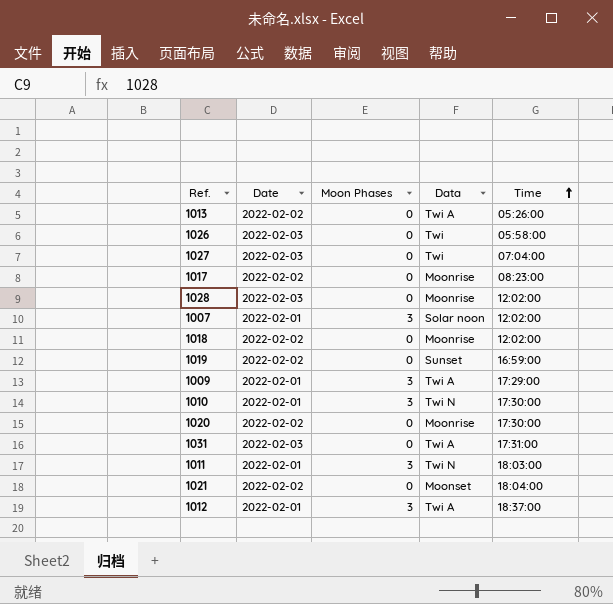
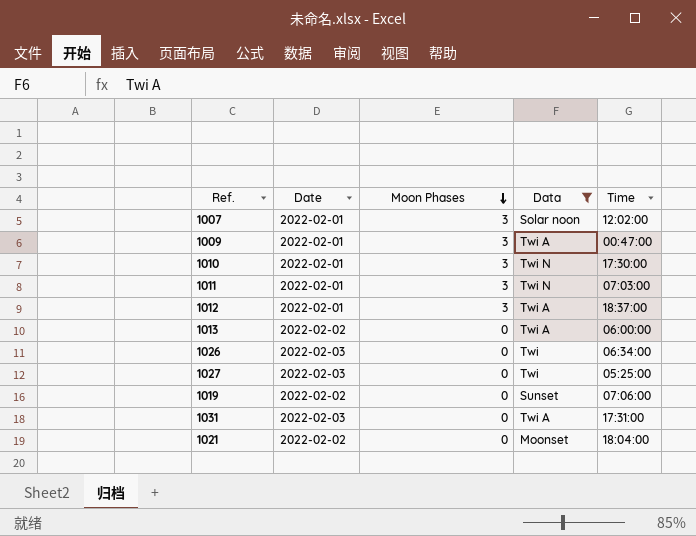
filter: none -> Data != Moonrise
row order: Time ascending -> Moon Phases descending
1009 | Time: 17:29:00 -> 00:47:00
1011 | Time: 18:03:00 -> 07:03:00
1013 | Time: 05:26:00 -> 06:00:00
1026 | Time: 05:58:00 -> 06:34:00
1027 | Time: 07:04:00 -> 05:25:00
1019 | Time: 16:59:00 -> 07:06:00

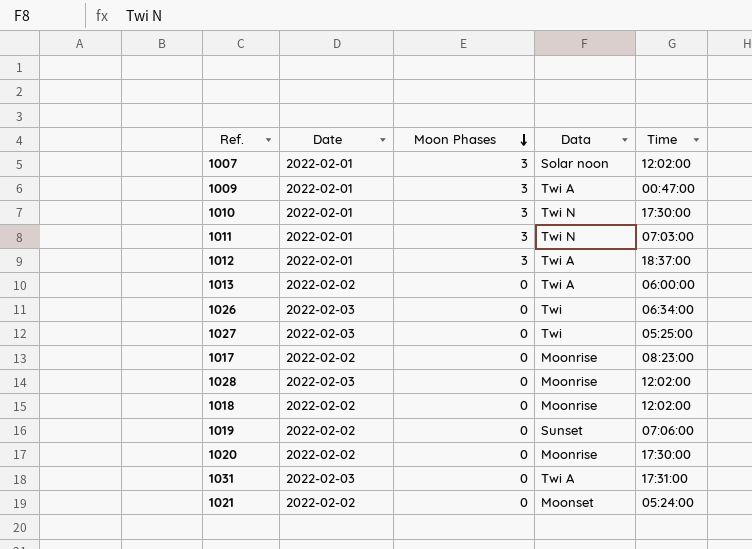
filter: Data != Moonrise -> none
1021 | Time: 18:04:00 -> 05:24:00

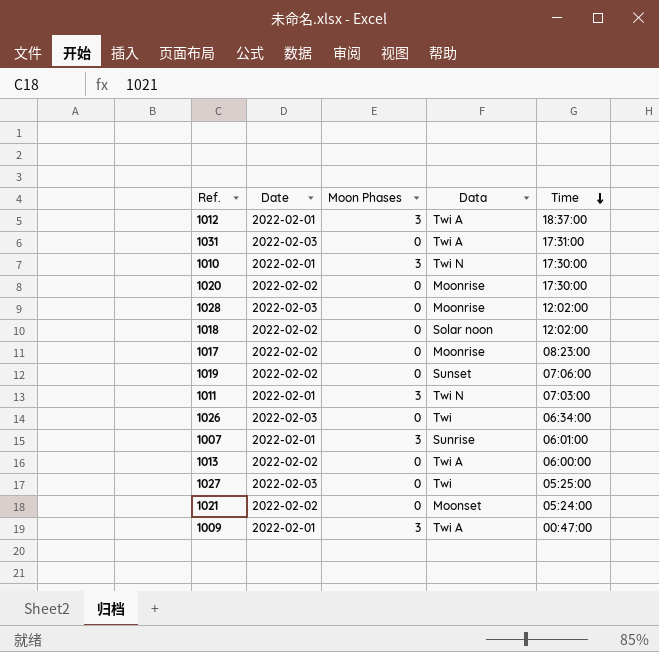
row order: Moon Phases descending -> Time descending
1018 | Data: Moonrise -> Solar noon
1007 | Data: Solar noon -> Sunrise
1007 | Time: 12:02:00 -> 06:01:00

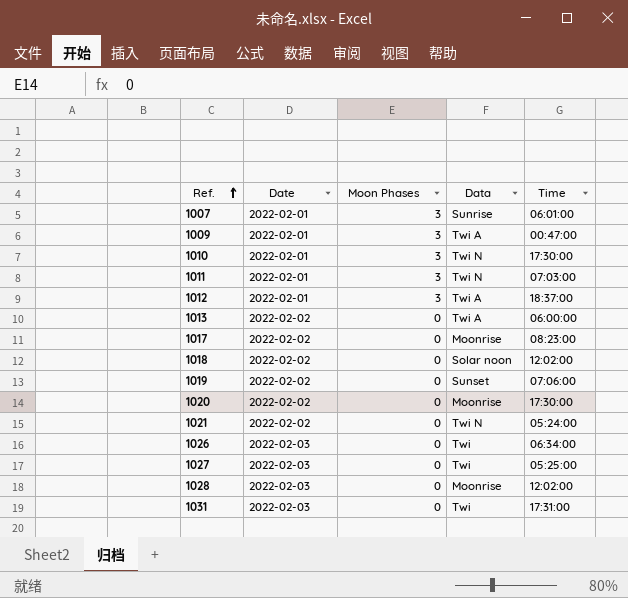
row order: Time descending -> Ref. ascending
1021 | Data: Moonset -> Twi N
1031 | Data: Twi A -> Twi

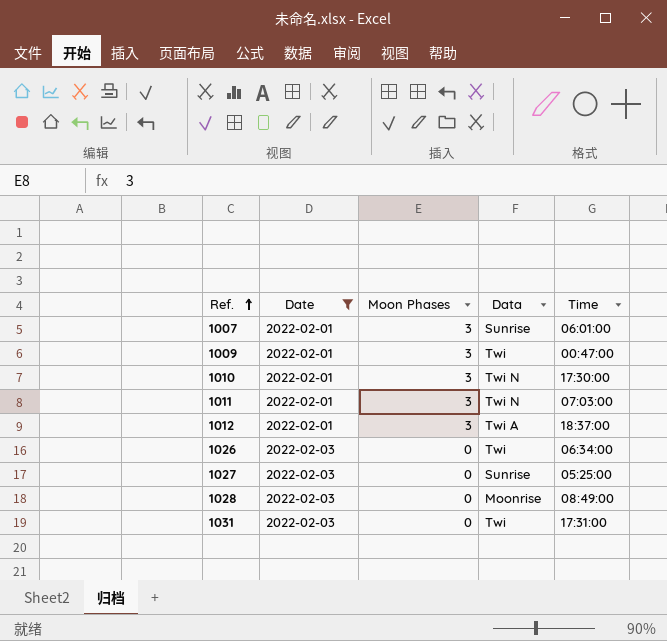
filter: none -> Date != 2022-02-02
1009 | Data: Twi A -> Twi
1027 | Data: Twi -> Sunrise
1028 | Time: 12:02:00 -> 08:49:00

